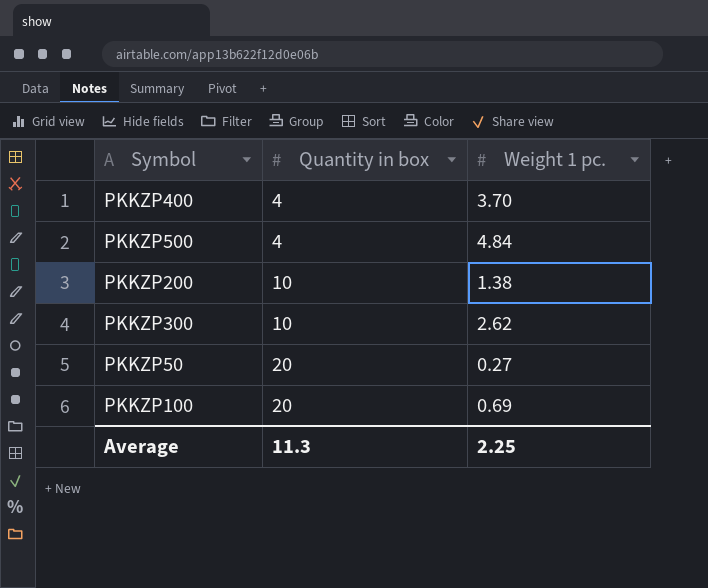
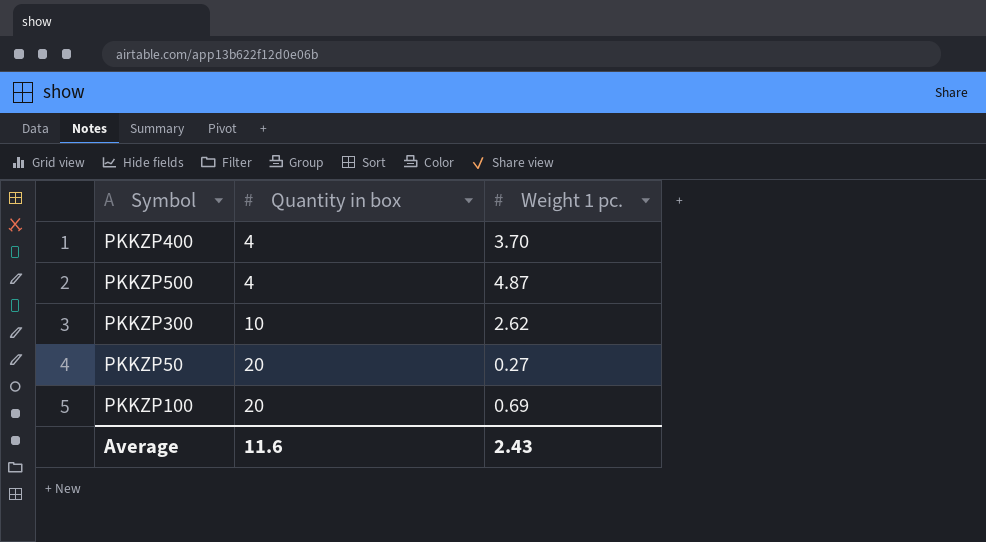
row PKKZP200: 10 | 1.38 -> none
PKKZP500 | Weight 1 pc.: 4.84 -> 4.87
Average | Quantity in box: 11.3 -> 11.6
Average | Weight 1 pc.: 2.25 -> 2.43

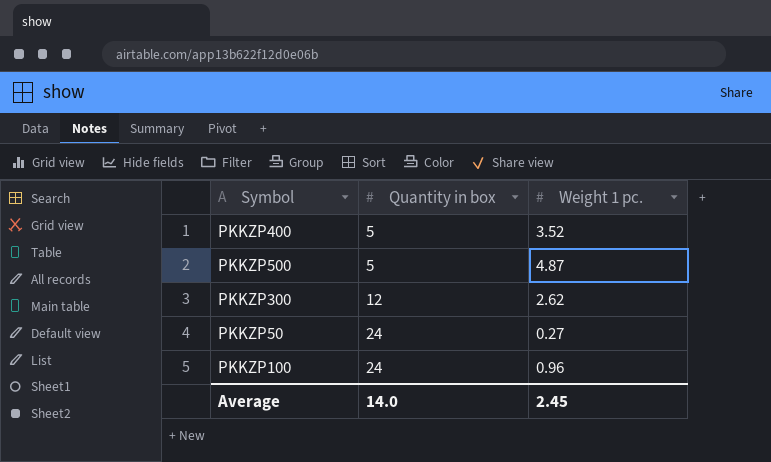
PKKZP400 | Quantity in box: 4 -> 5
PKKZP400 | Weight 1 pc.: 3.70 -> 3.52
PKKZP500 | Quantity in box: 4 -> 5
PKKZP300 | Quantity in box: 10 -> 12
PKKZP50 | Quantity in box: 20 -> 24
PKKZP100 | Quantity in box: 20 -> 24
PKKZP100 | Weight 1 pc.: 0.69 -> 0.96
Average | Quantity in box: 11.6 -> 14.0
Average | Weight 1 pc.: 2.43 -> 2.45

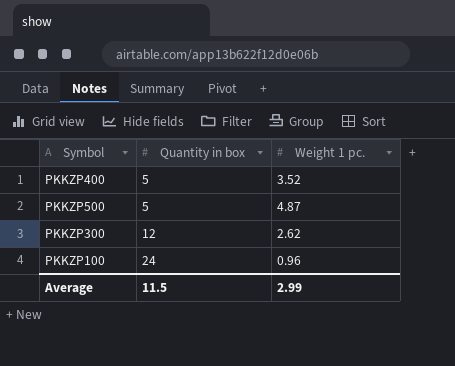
row PKKZP50: 24 | 0.27 -> none
Average | Quantity in box: 14.0 -> 11.5
Average | Weight 1 pc.: 2.45 -> 2.99

